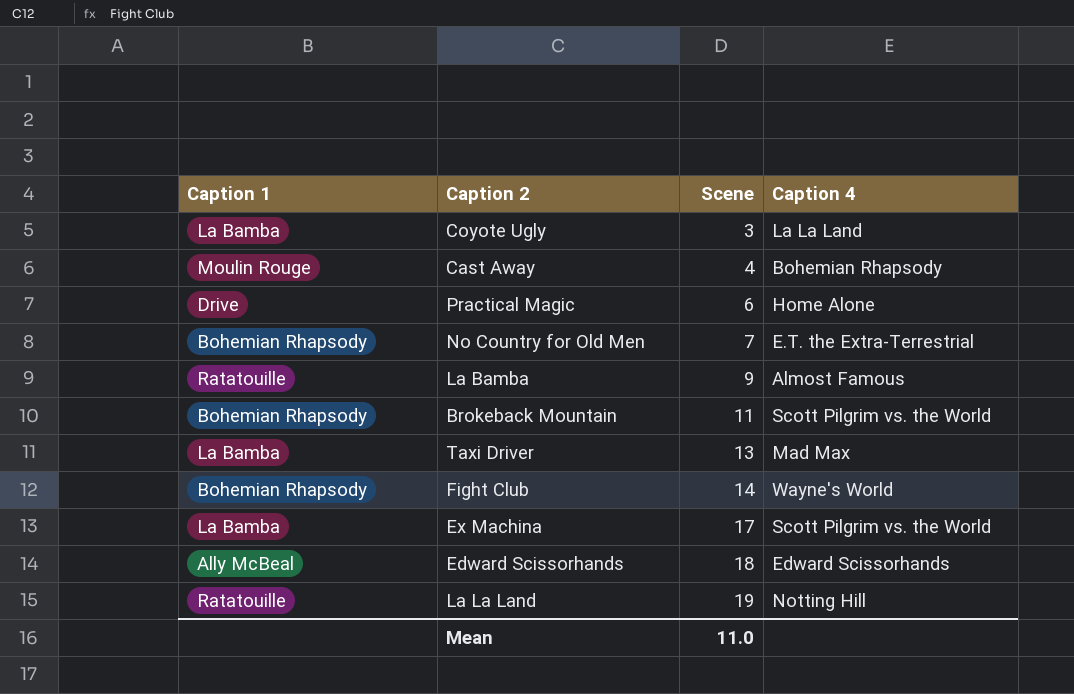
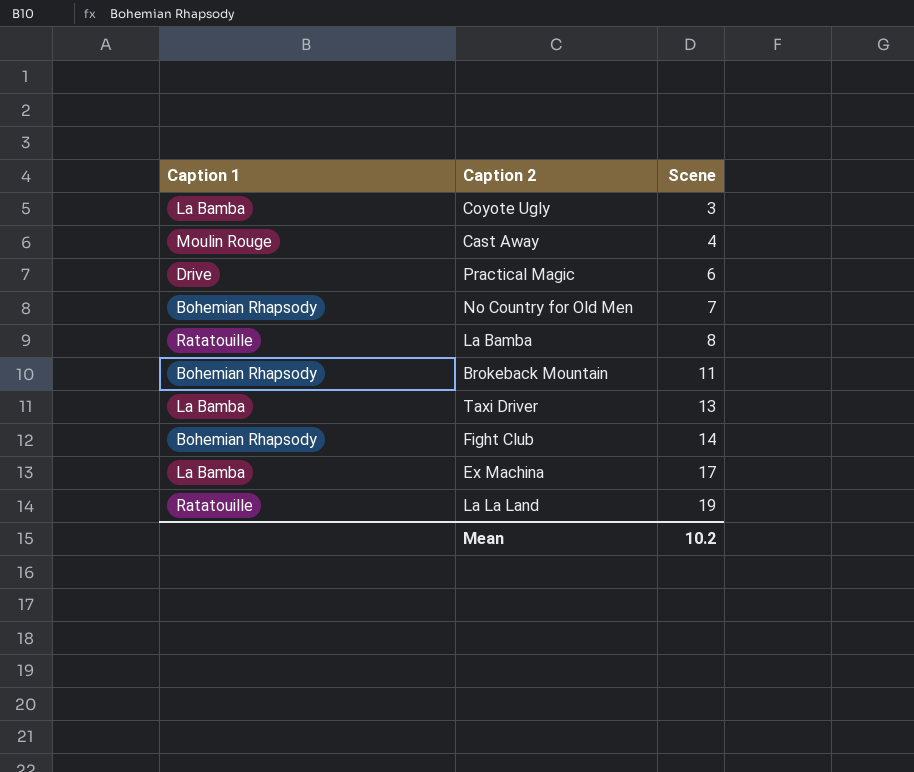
column Caption 4 | position: 4 -> none
row Edward Scissorhands: Ally McBeal | 18 | Edward Scissorhands -> none
La Bamba | Scene: 9 -> 8
Mean | Scene: 11.0 -> 10.2

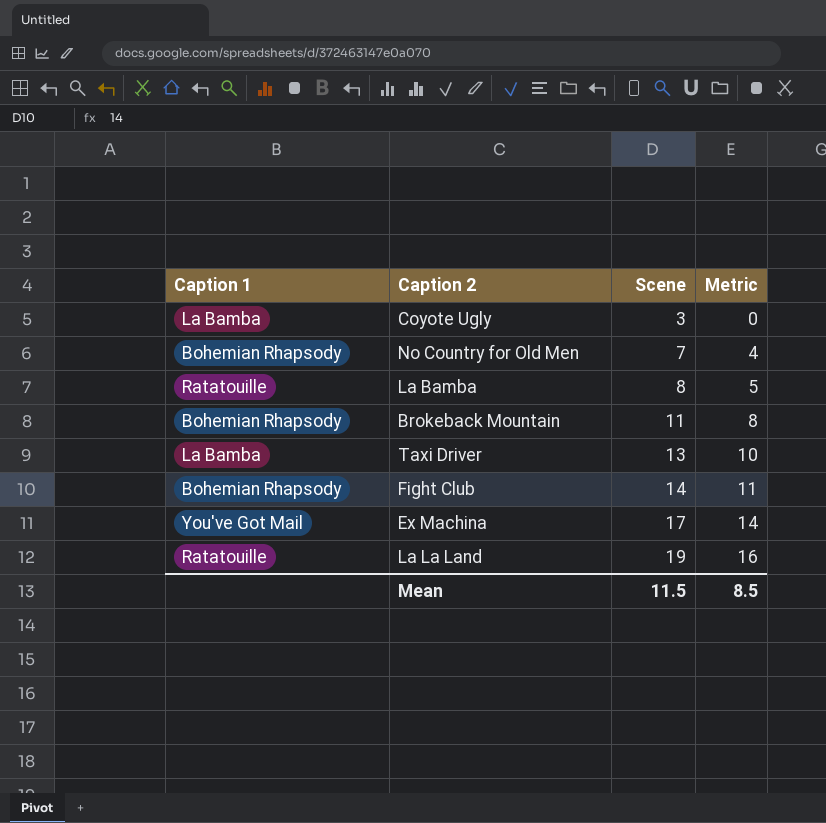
column Metric | formula: none -> [Scene] - 3
row Cast Away: Moulin Rouge | 4 -> none
row Practical Magic: Drive | 6 -> none
Ex Machina | Caption 1: La Bamba -> You've Got Mail
Mean | Scene: 10.2 -> 11.5

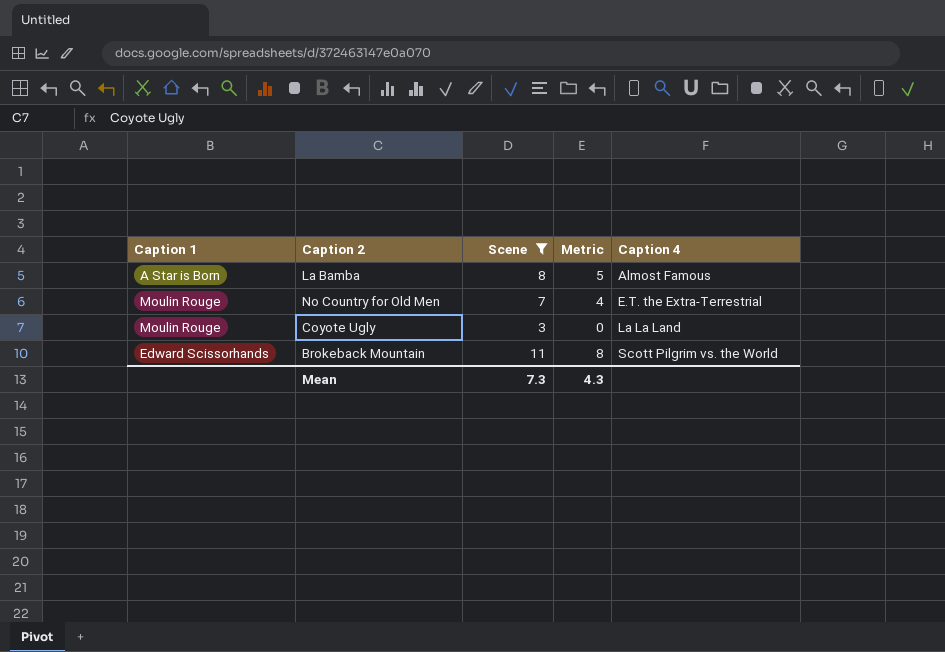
filter: none -> Scene <= 11
row order: Scene ascending -> Caption 4 ascending
column Caption 4 | position: none -> 5
La Bamba | Caption 1: Ratatouille -> A Star is Born
No Country for Old Men | Caption 1: Bohemian Rhapsody -> Moulin Rouge
Coyote Ugly | Caption 1: La Bamba -> Moulin Rouge
Brokeback Mountain | Caption 1: Bohemian Rhapsody -> Edward Scissorhands
Mean | Scene: 11.5 -> 7.3
Mean | Metric: 8.5 -> 4.3

